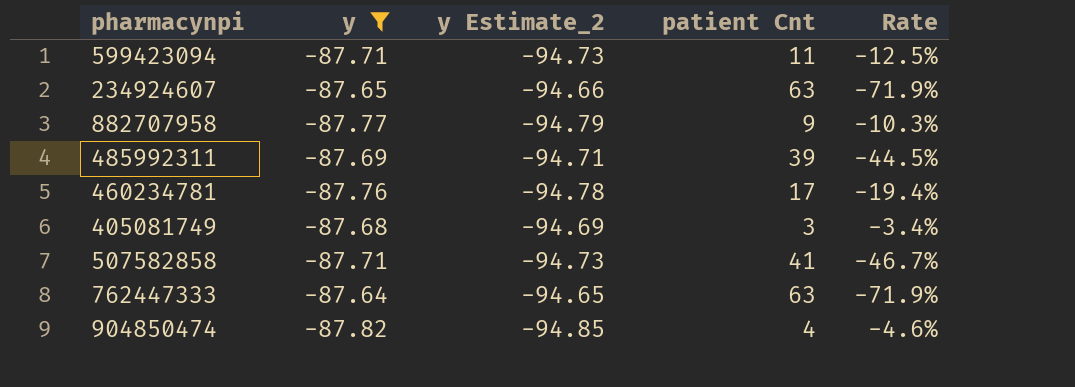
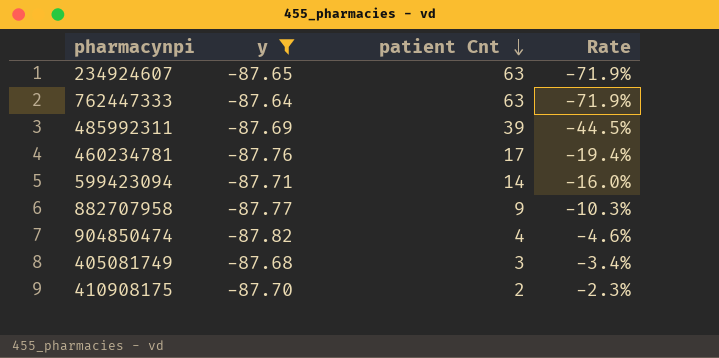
row order: none -> patient Cnt descending
column y Estimate_2 | formula: [y] * 1.08 -> none
row 507582858: -87.71 | -94.73 | 41 | -46.7% -> none
599423094 | patient Cnt: 11 -> 14
599423094 | Rate: -12.5% -> -16.0%
row 410908175: none -> -87.70 | 2 | -2.3%

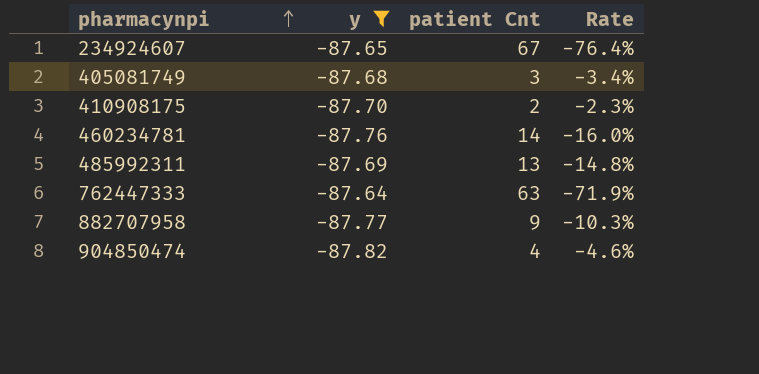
row order: patient Cnt descending -> pharmacynpi ascending
row 599423094: -87.71 | 14 | -16.0% -> none
234924607 | patient Cnt: 63 -> 67
234924607 | Rate: -71.9% -> -76.4%
460234781 | patient Cnt: 17 -> 14
460234781 | Rate: -19.4% -> -16.0%
485992311 | patient Cnt: 39 -> 13
485992311 | Rate: -44.5% -> -14.8%

